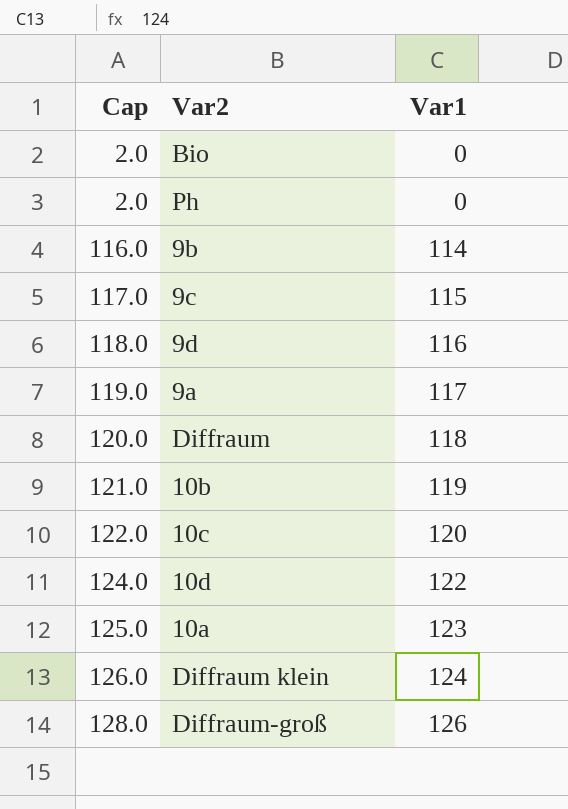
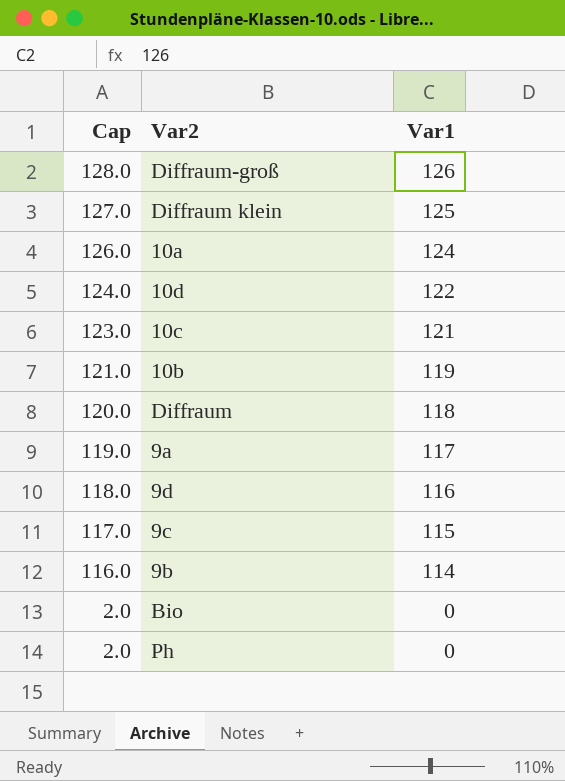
row order: Cap ascending -> Cap descending
Diffraum klein | Cap: 126.0 -> 127.0
Diffraum klein | Var1: 124 -> 125
10a | Cap: 125.0 -> 126.0
10a | Var1: 123 -> 124
10c | Cap: 122.0 -> 123.0
10c | Var1: 120 -> 121

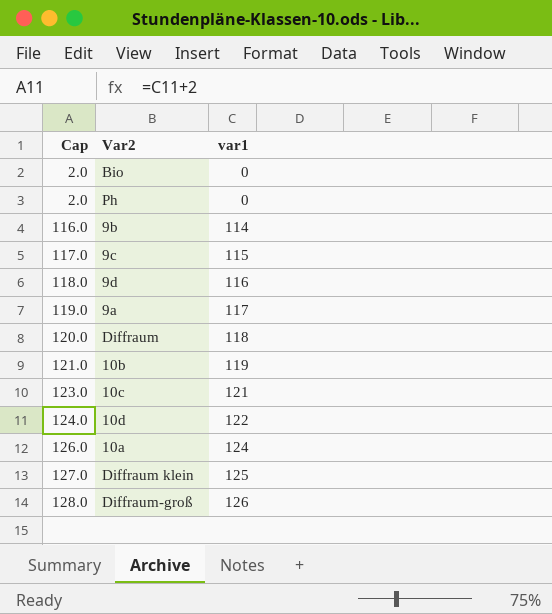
row order: Cap descending -> Cap ascending
column name: Var1 -> var1

